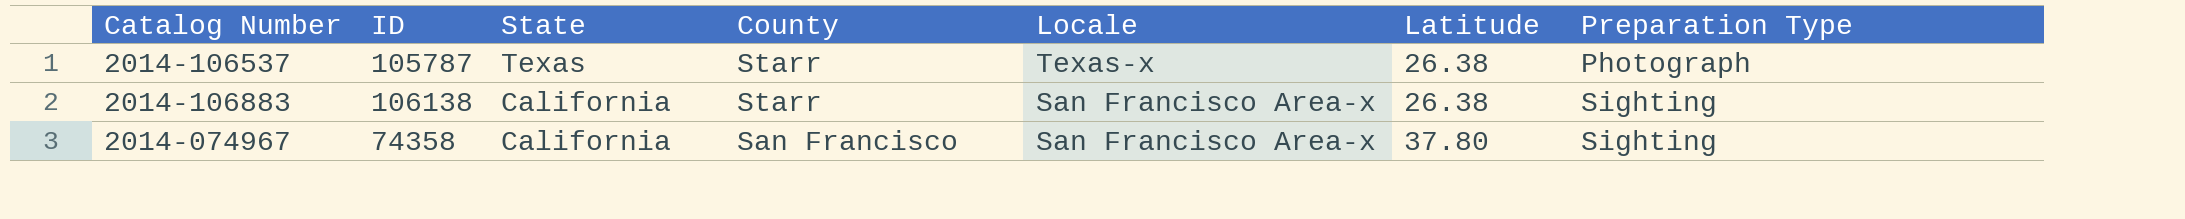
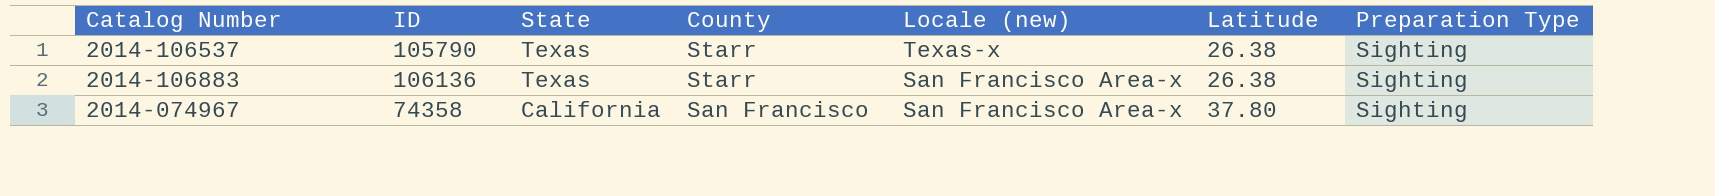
column name: Locale -> Locale (new)
2014-106537 | ID: 105787 -> 105790
2014-106537 | Preparation Type: Photograph -> Sighting
2014-106883 | ID: 106138 -> 106136
2014-106883 | State: California -> Texas

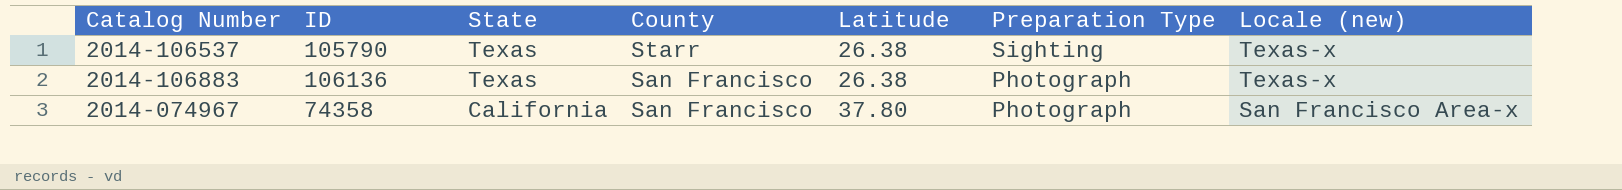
column Locale (new) | position: 5 -> 7
2014-106883 | County: Starr -> San Francisco
2014-106883 | Preparation Type: Sighting -> Photograph
2014-106883 | Locale (new): San Francisco Area-x -> Texas-x
2014-074967 | Preparation Type: Sighting -> Photograph

